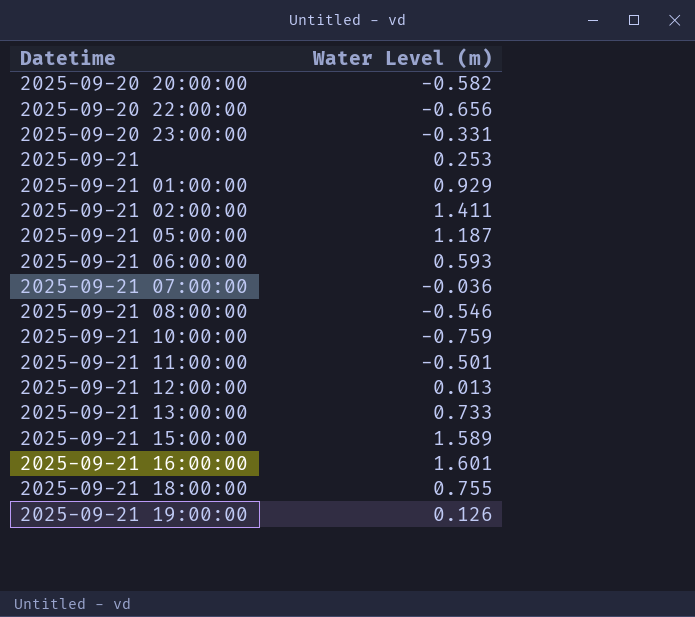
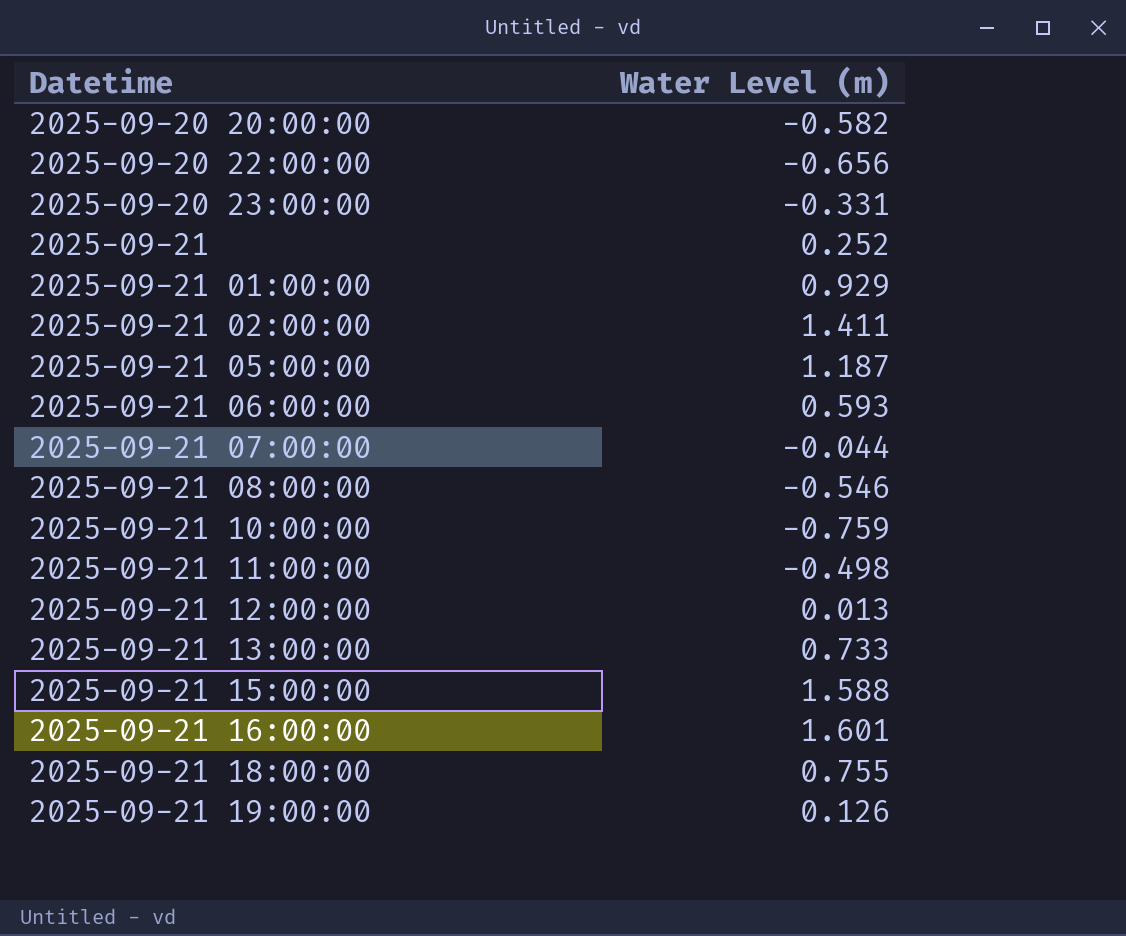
2025-09-21 | Water Level (m): 0.253 -> 0.252
2025-09-21 07:00:00 | Water Level (m): -0.036 -> -0.044
2025-09-21 11:00:00 | Water Level (m): -0.501 -> -0.498
2025-09-21 15:00:00 | Water Level (m): 1.589 -> 1.588

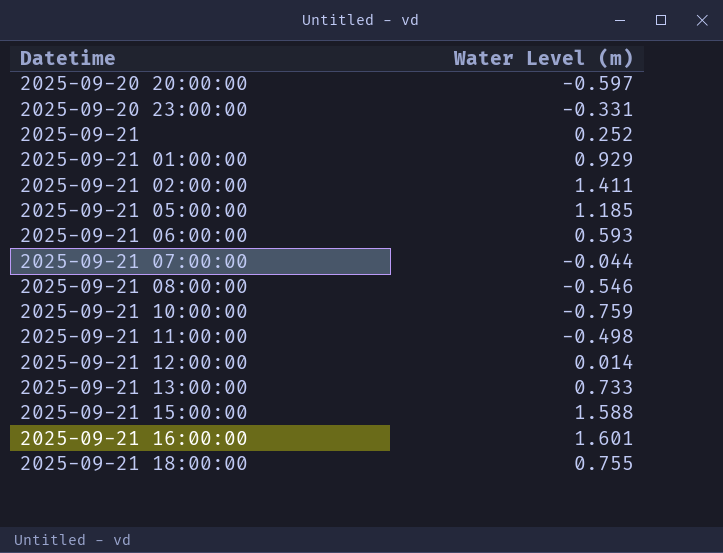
row 2025-09-20 22:00:00: -0.656 -> none
row 2025-09-21 19:00:00: 0.126 -> none
2025-09-20 20:00:00 | Water Level (m): -0.582 -> -0.597
2025-09-21 05:00:00 | Water Level (m): 1.187 -> 1.185
2025-09-21 12:00:00 | Water Level (m): 0.013 -> 0.014

